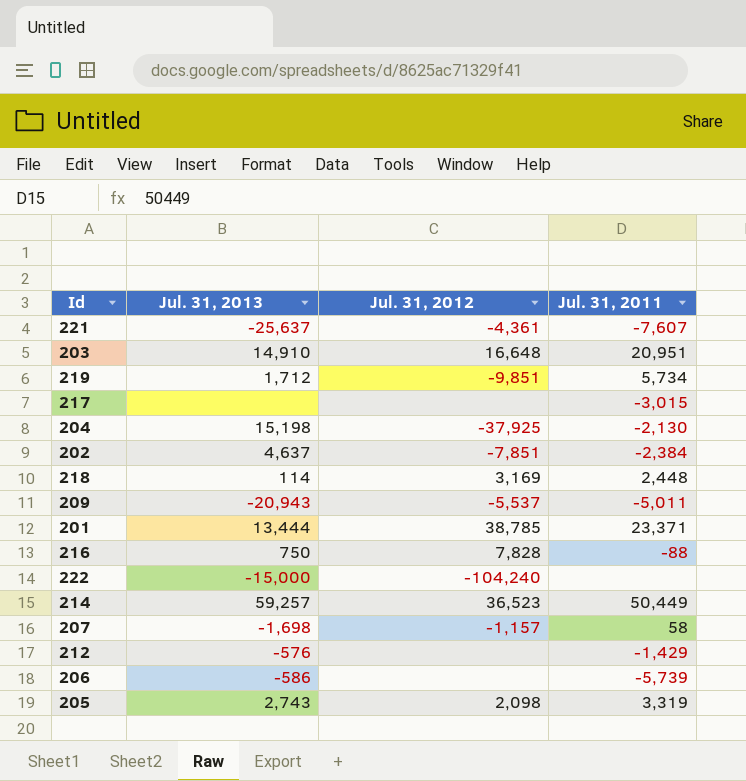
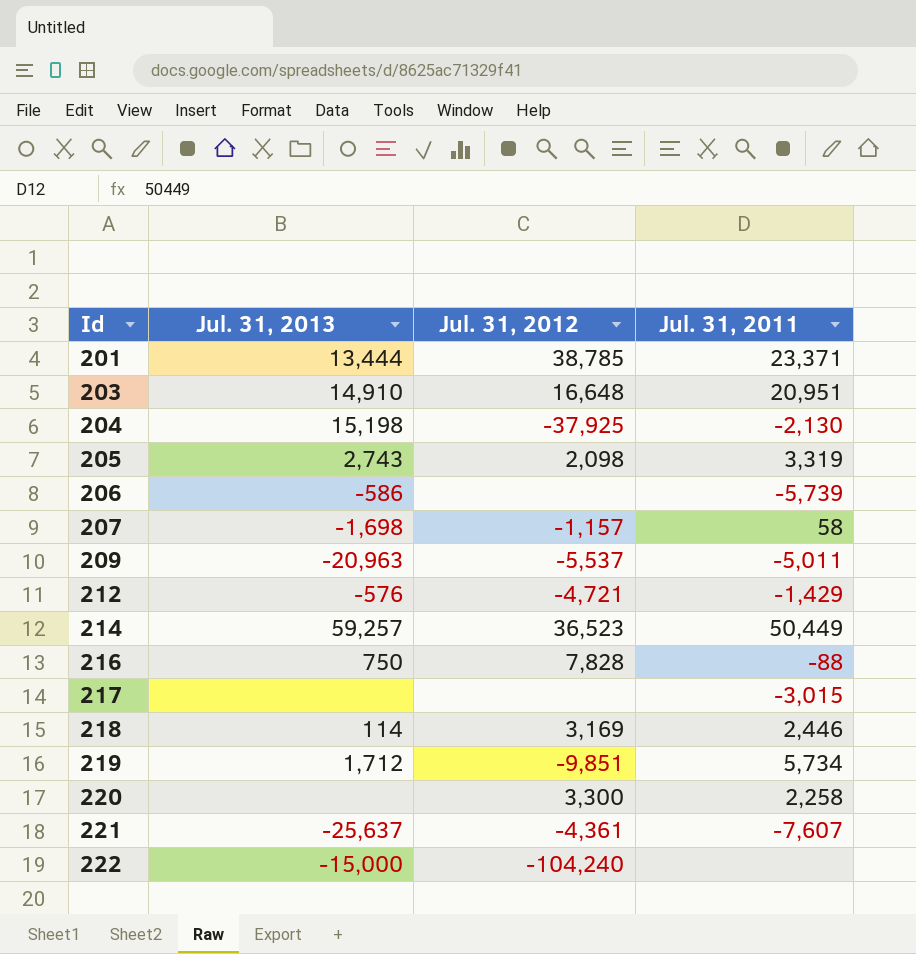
row order: none -> Id ascending
row 202: 4,637 | -7,851 | -2,384 -> none
209 | Jul. 31, 2013: -20,943 -> -20,963
212 | Jul. 31, 2012: none -> -4,721
218 | Jul. 31, 2011: 2,448 -> 2,446
row 220: none -> none | 3,300 | 2,258

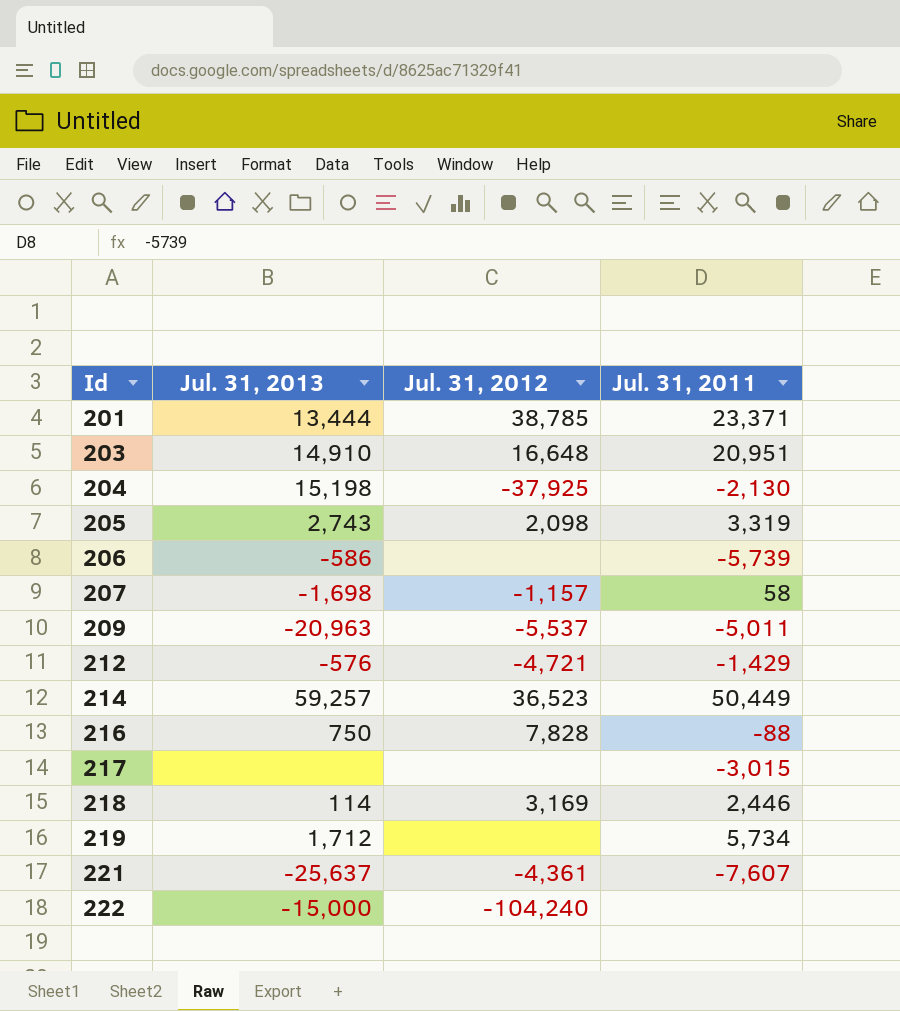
row 220: none | 3,300 | 2,258 -> none
219 | Jul. 31, 2012: -9,851 -> none

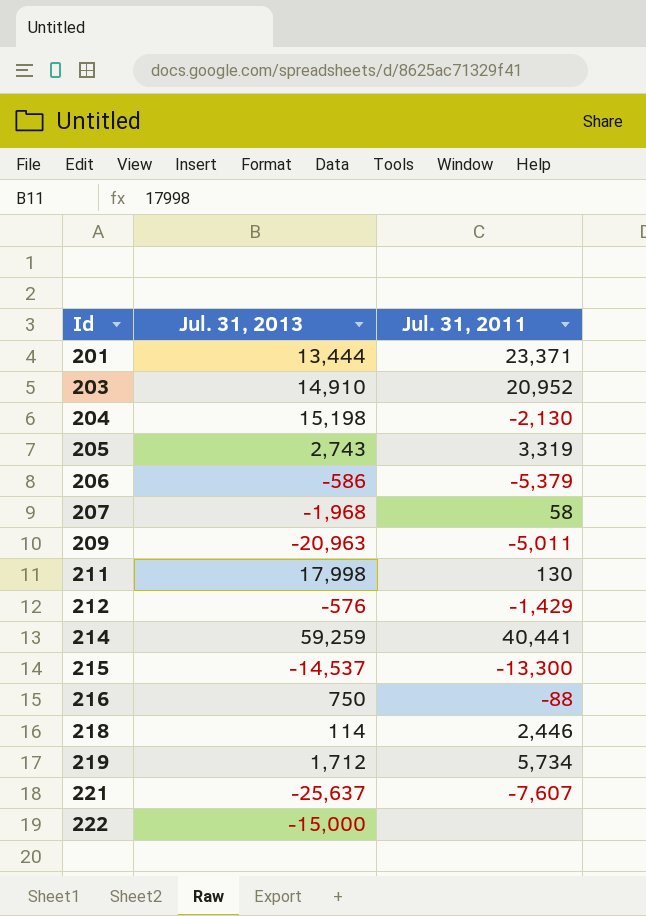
column Jul. 31, 2012 | position: 3 -> none
row 217: none | none | -3,015 -> none
203 | Jul. 31, 2011: 20,951 -> 20,952
206 | Jul. 31, 2011: -5,739 -> -5,379
207 | Jul. 31, 2013: -1,698 -> -1,968
row 211: none -> 17,998 | 130
214 | Jul. 31, 2013: 59,257 -> 59,259
214 | Jul. 31, 2011: 50,449 -> 40,441
row 215: none -> -14,537 | -13,300

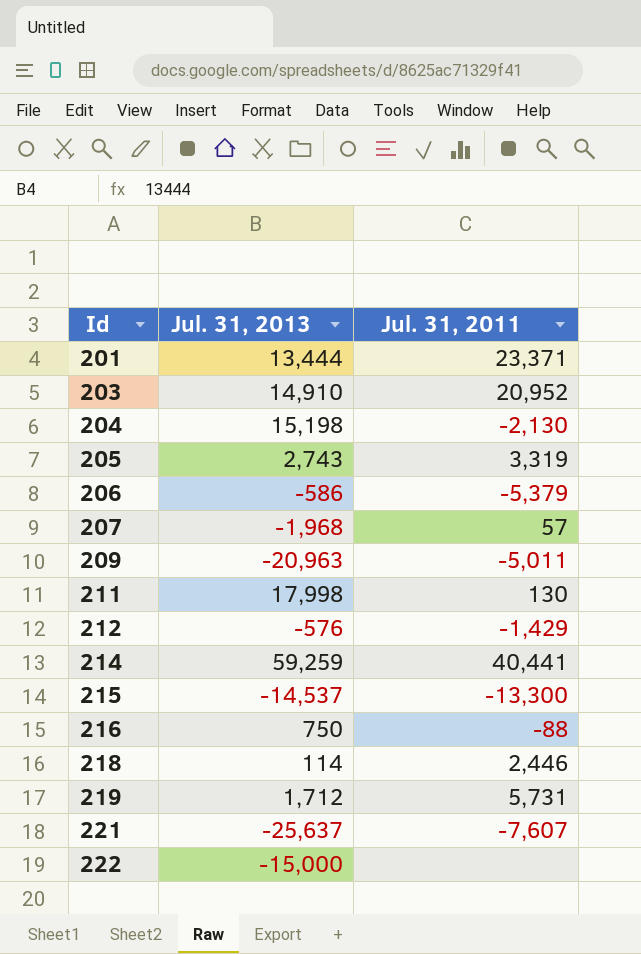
207 | Jul. 31, 2011: 58 -> 57
219 | Jul. 31, 2011: 5,734 -> 5,731

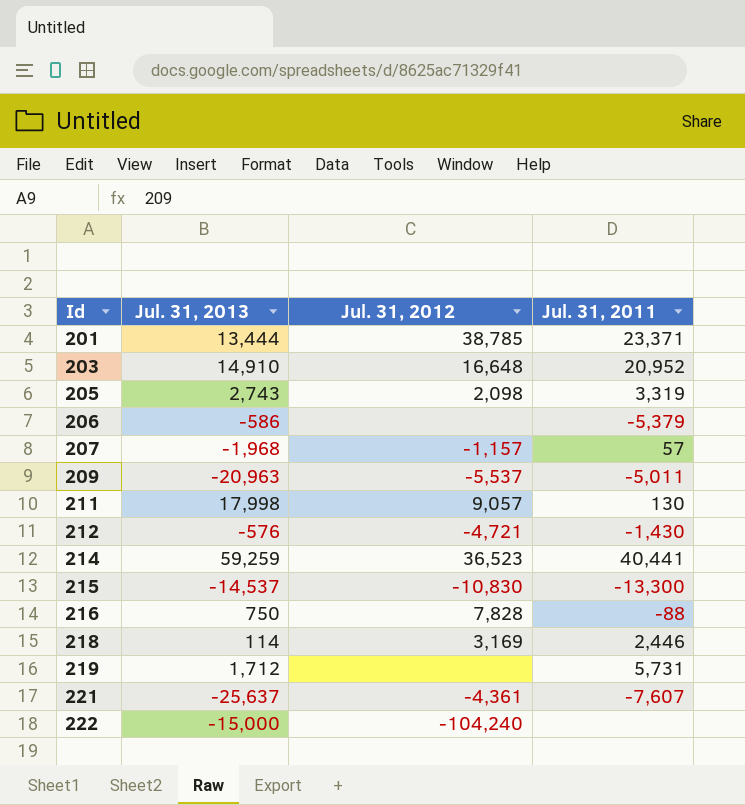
column Jul. 31, 2012 | position: none -> 3
row 204: 15,198 | -2,130 -> none
212 | Jul. 31, 2011: -1,429 -> -1,430

